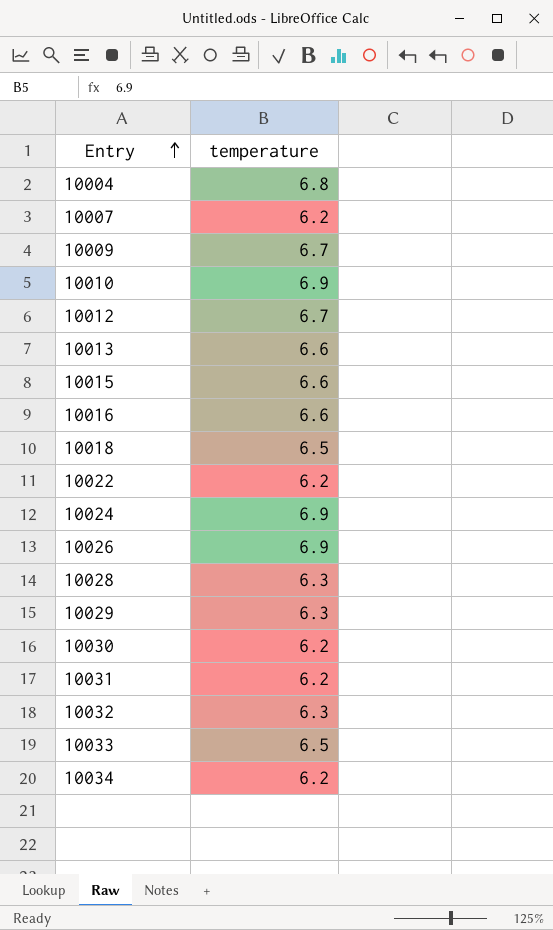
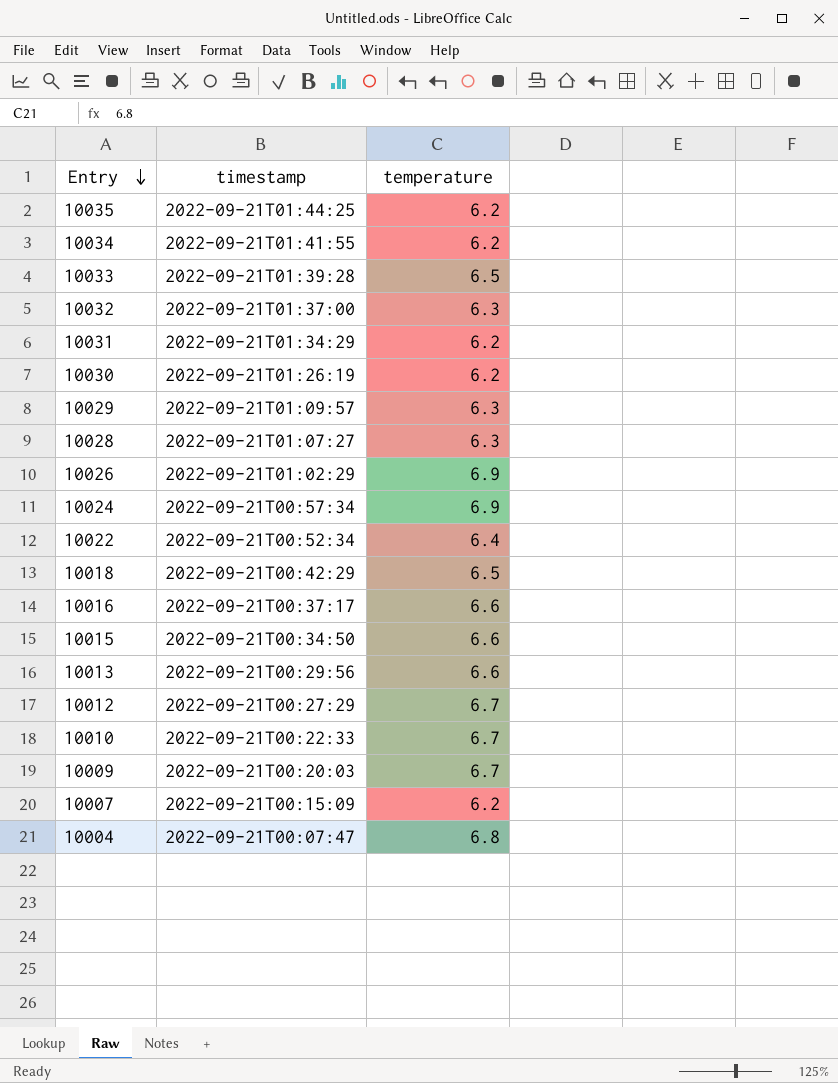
row order: Entry ascending -> Entry descending
column timestamp | position: none -> 2
row 10035: none -> 2022-09-21T01:44:25 | 6.2
10022 | temperature: 6.2 -> 6.4
10010 | temperature: 6.9 -> 6.7

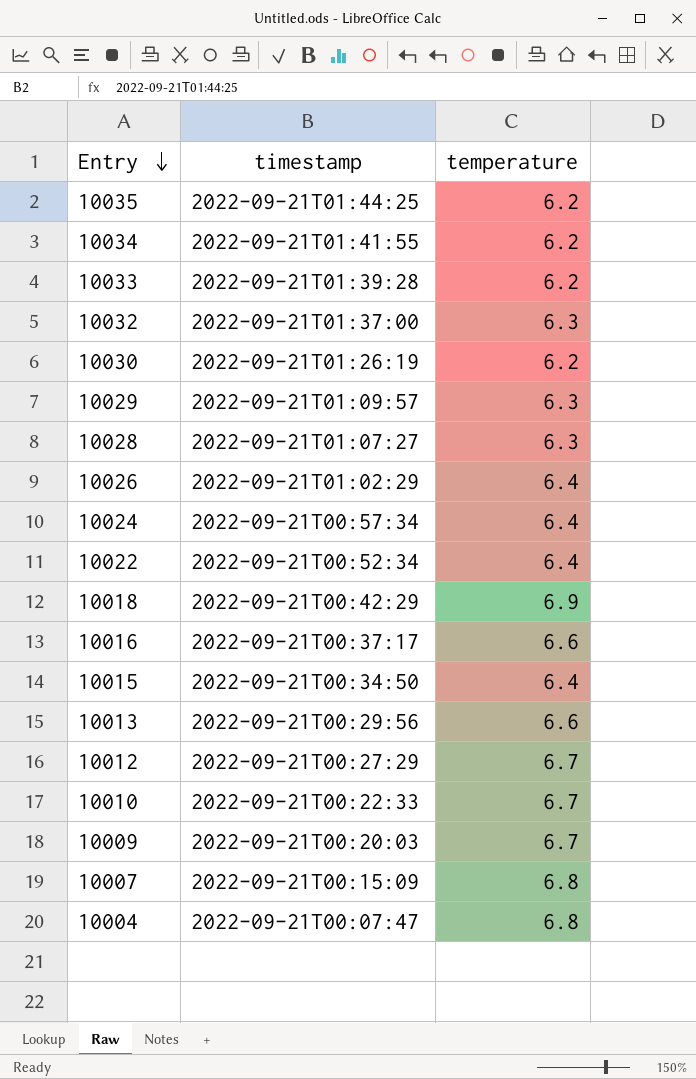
row 10031: 2022-09-21T01:34:29 | 6.2 -> none
10033 | temperature: 6.5 -> 6.2
10026 | temperature: 6.9 -> 6.4
10024 | temperature: 6.9 -> 6.4
10018 | temperature: 6.5 -> 6.9
10015 | temperature: 6.6 -> 6.4
10007 | temperature: 6.2 -> 6.8

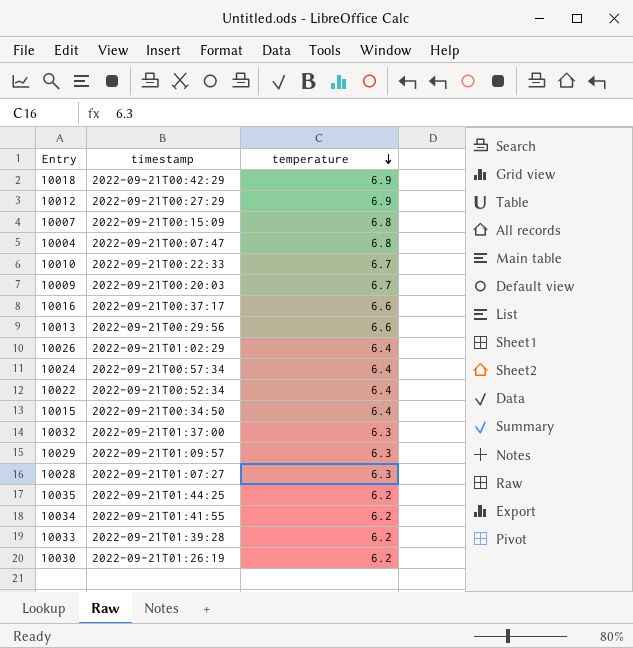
row order: Entry descending -> temperature descending
10012 | temperature: 6.7 -> 6.9

